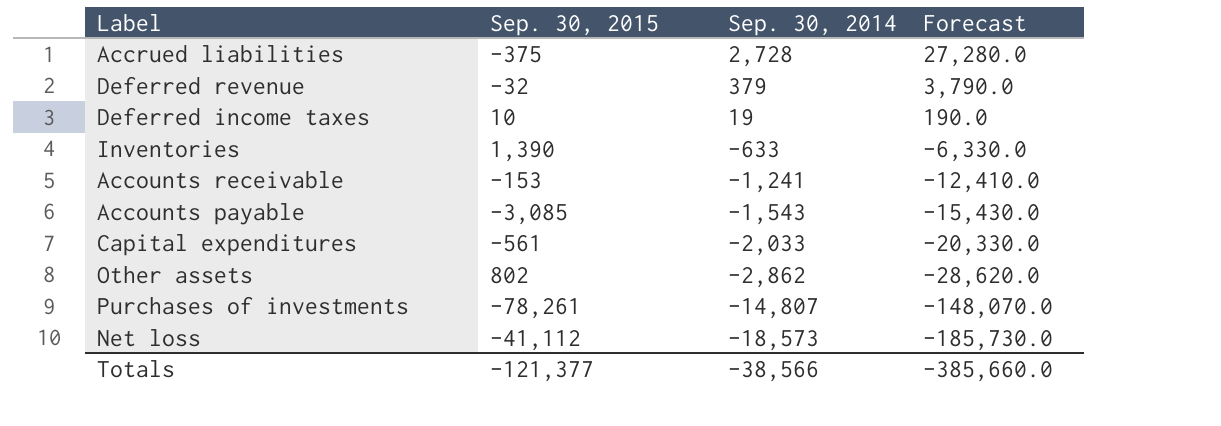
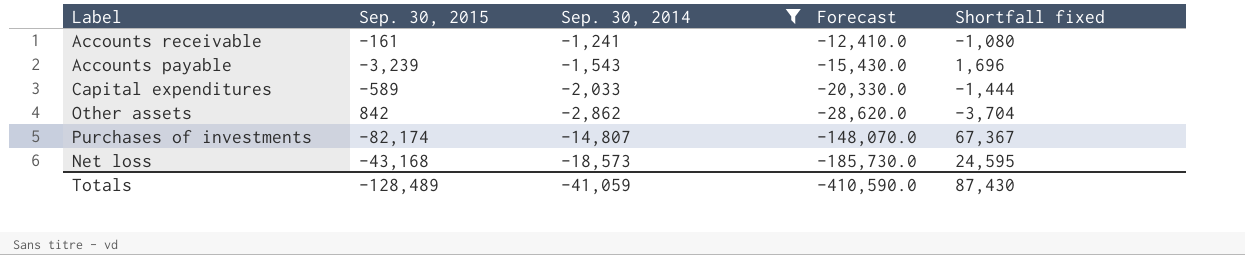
filter: none -> Sep. 30, 2014 <= -1,241
column Shortfall fixed | formula: none -> [Sep. 30, 2014] - [Sep. 30, 2015]
Accounts receivable | Sep. 30, 2015: -153 -> -161
Accounts payable | Sep. 30, 2015: -3,085 -> -3,239
Capital expenditures | Sep. 30, 2015: -561 -> -589
Other assets | Sep. 30, 2015: 802 -> 842
Purchases of investments | Sep. 30, 2015: -78,261 -> -82,174
Net loss | Sep. 30, 2015: -41,112 -> -43,168
Totals | Sep. 30, 2015: -121,377 -> -128,489
Totals | Sep. 30, 2014: -38,566 -> -41,059
Totals | Forecast: -385,660.0 -> -410,590.0

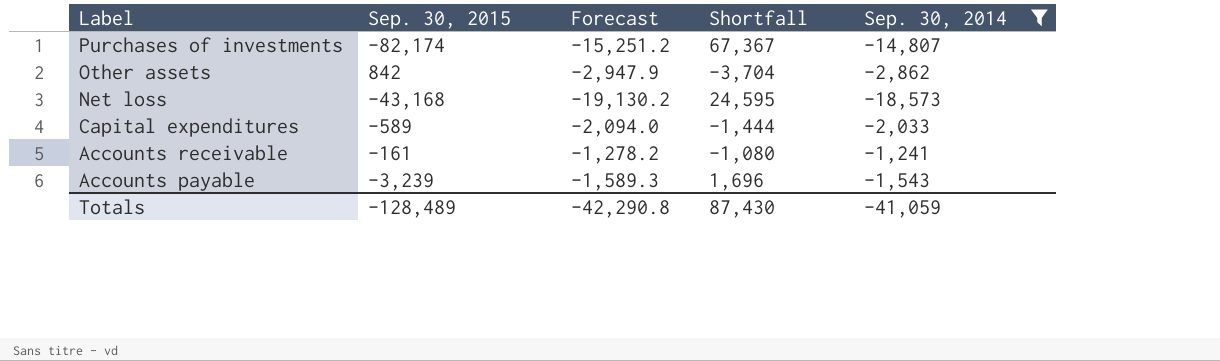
row order: Sep. 30, 2014 descending -> Label descending
column Forecast | formula: [Sep. 30, 2014] * 10 -> [Sep. 30, 2014] * 1.03
column name: Shortfall fixed -> Shortfall
column Sep. 30, 2014 | position: 3 -> 5
Totals | Forecast: -410,590.0 -> -42,290.8

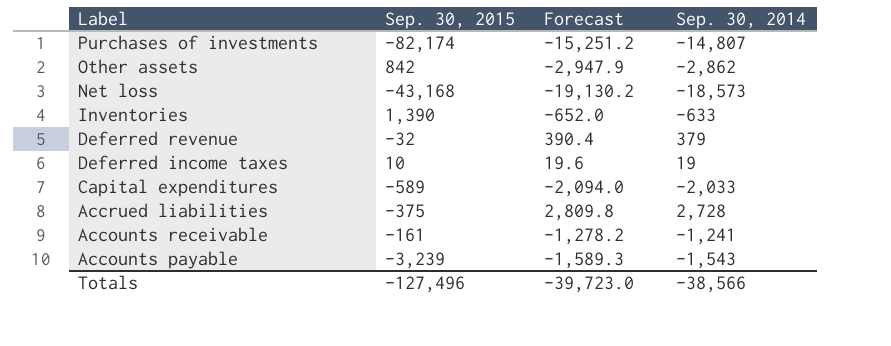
filter: Sep. 30, 2014 <= -1,241 -> none
column Shortfall | formula: [Sep. 30, 2014] - [Sep. 30, 2015] -> none
Totals | Sep. 30, 2015: -128,489 -> -127,496
Totals | Forecast: -42,290.8 -> -39,723.0
Totals | Sep. 30, 2014: -41,059 -> -38,566

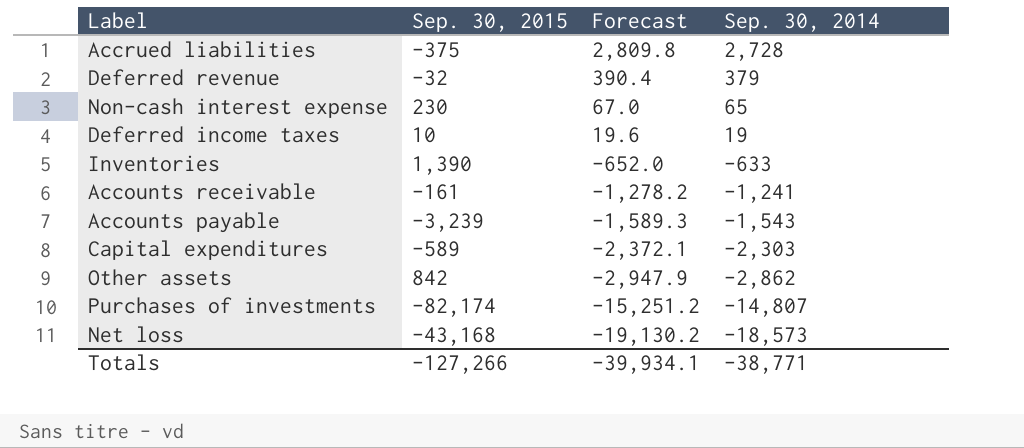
row order: Label descending -> Forecast descending
row Non-cash interest expense: none -> 230 | 67.0 | 65
Capital expenditures | Forecast: -2,094.0 -> -2,372.1
Capital expenditures | Sep. 30, 2014: -2,033 -> -2,303
Totals | Sep. 30, 2015: -127,496 -> -127,266
Totals | Forecast: -39,723.0 -> -39,934.1
Totals | Sep. 30, 2014: -38,566 -> -38,771

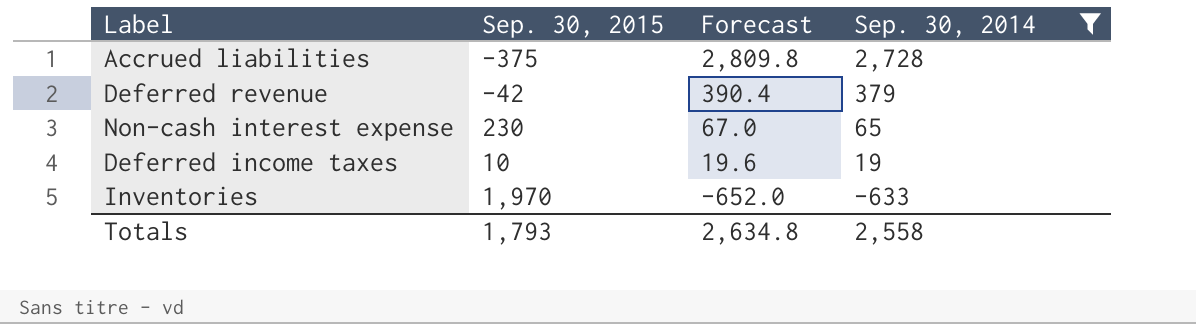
filter: none -> Sep. 30, 2014 >= -633
Deferred revenue | Sep. 30, 2015: -32 -> -42
Inventories | Sep. 30, 2015: 1,390 -> 1,970
Totals | Sep. 30, 2015: -127,266 -> 1,793
Totals | Forecast: -39,934.1 -> 2,634.8
Totals | Sep. 30, 2014: -38,771 -> 2,558

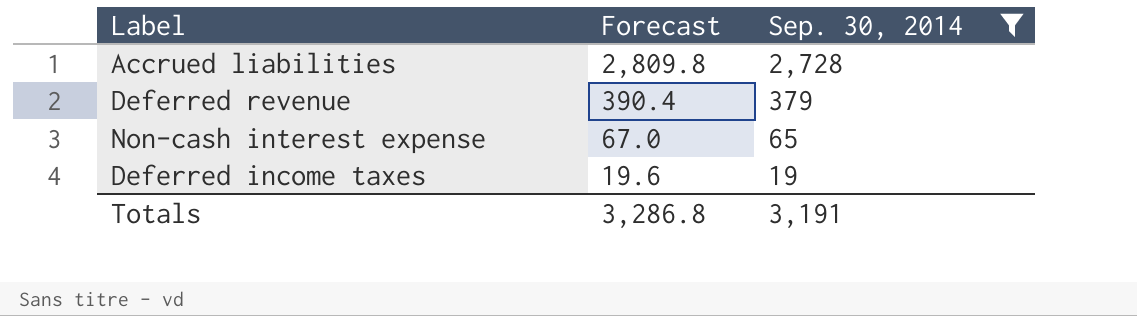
column Sep. 30, 2015 | position: 2 -> none
row Inventories: 1,970 | -652.0 | -633 -> none
Totals | Forecast: 2,634.8 -> 3,286.8
Totals | Sep. 30, 2014: 2,558 -> 3,191

